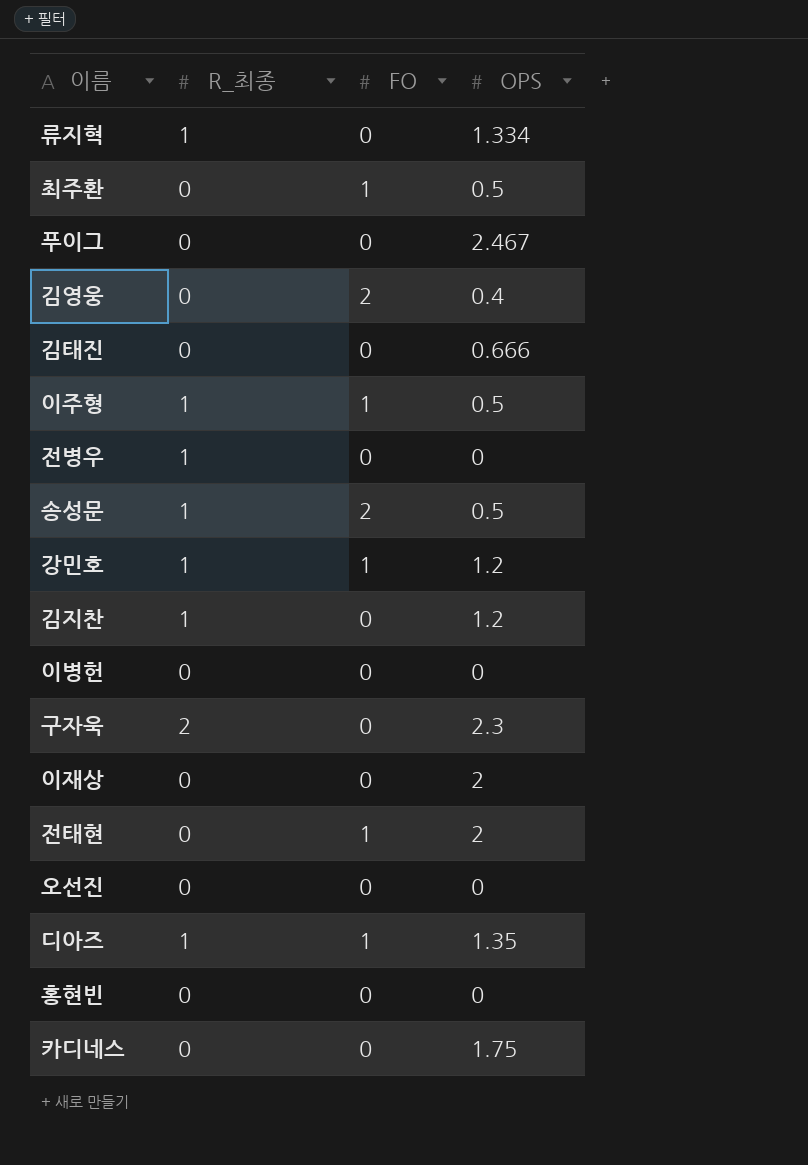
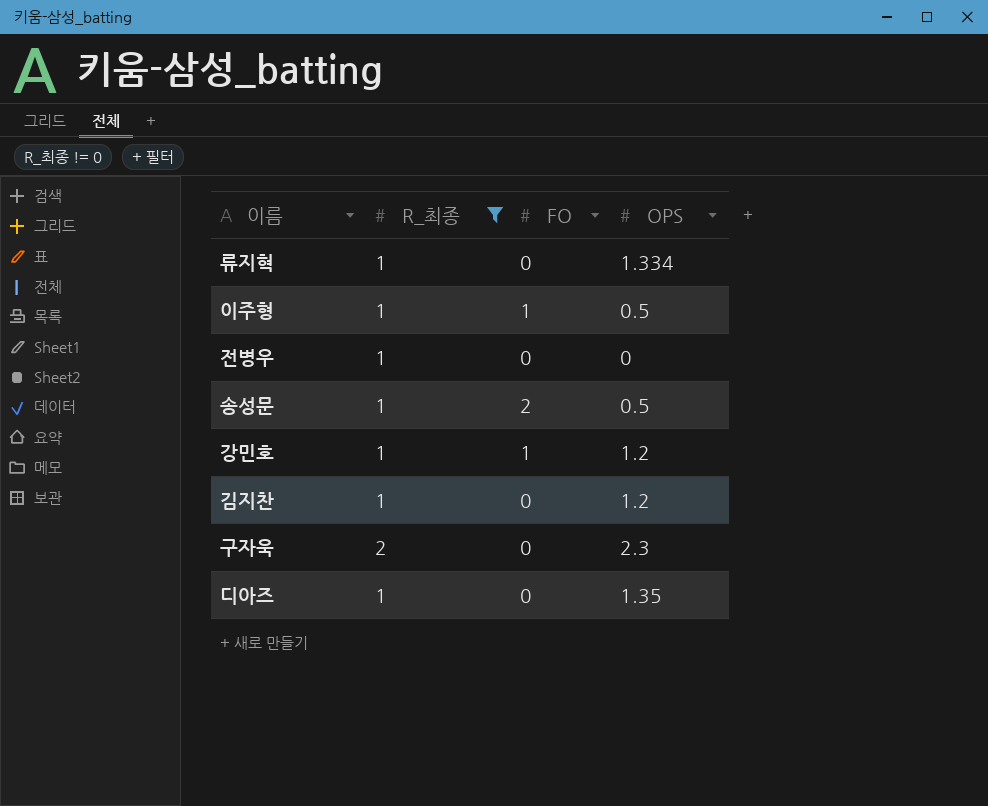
filter: none -> R_최종 != 0
디아즈 | FO: 1 -> 0

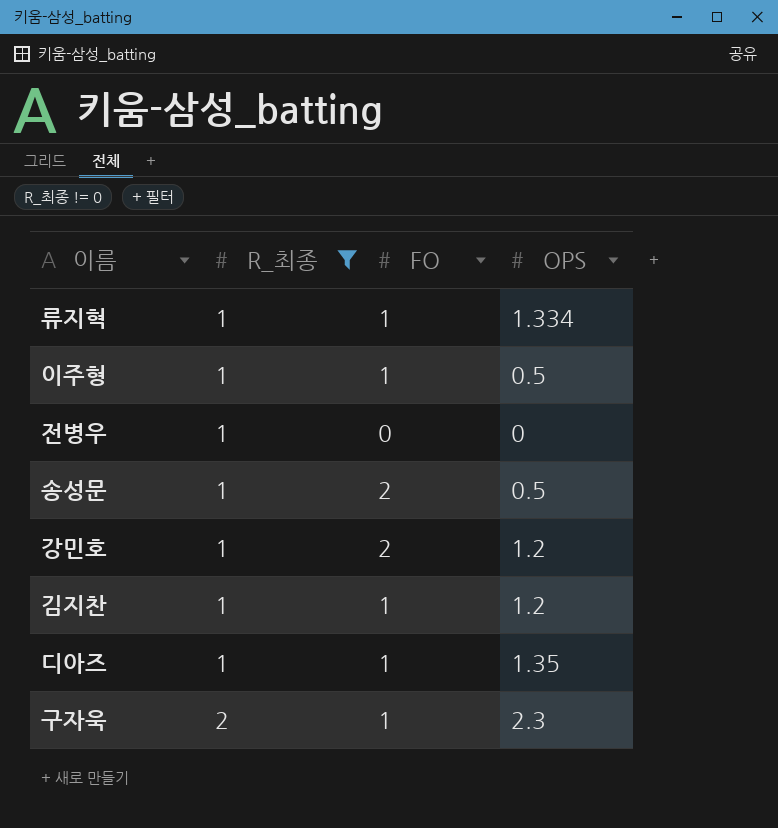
row order: none -> R_최종 ascending
류지혁 | FO: 0 -> 1
강민호 | FO: 1 -> 2
김지찬 | FO: 0 -> 1
디아즈 | FO: 0 -> 1
구자욱 | FO: 0 -> 1

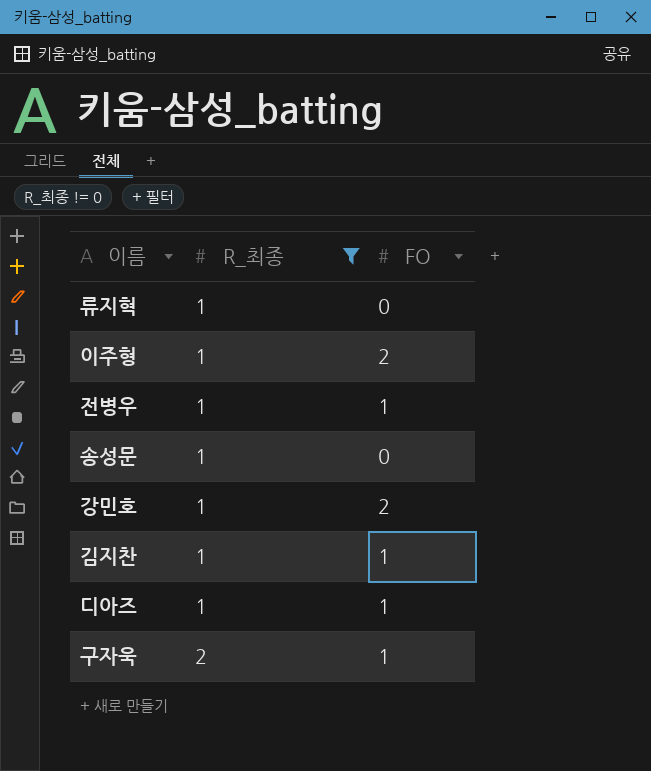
column OPS | position: 4 -> none
류지혁 | FO: 1 -> 0
이주형 | FO: 1 -> 2
전병우 | FO: 0 -> 1
송성문 | FO: 2 -> 0

